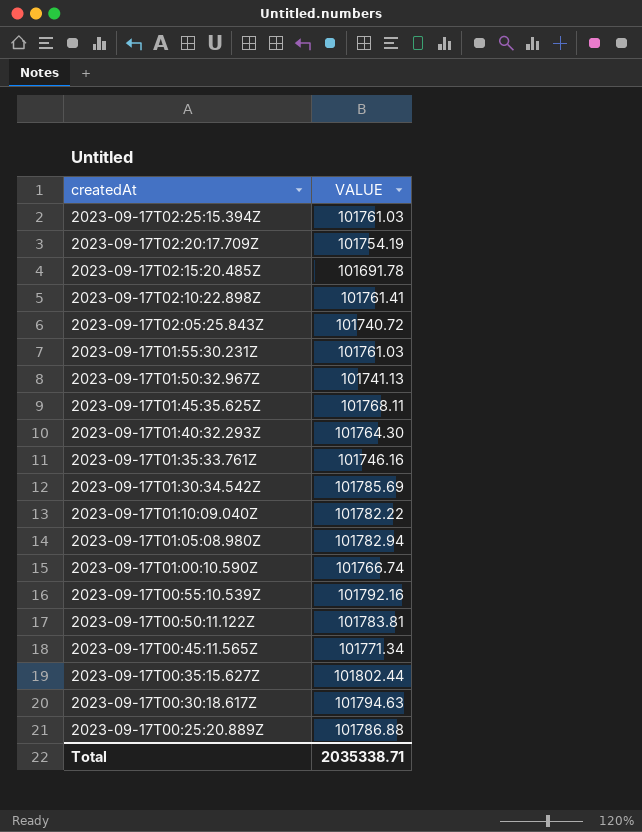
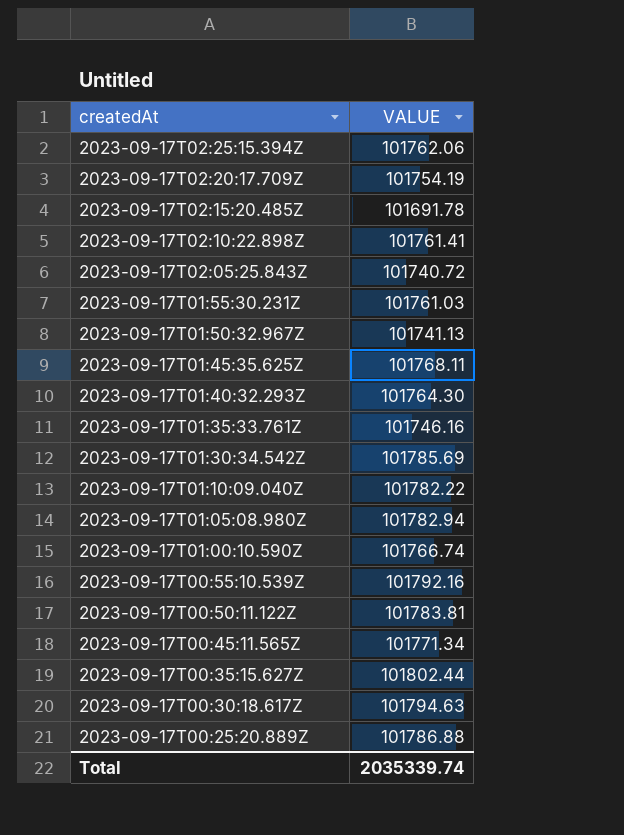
2023-09-17T02:25:15.394Z | VALUE: 101761.03 -> 101762.06
Total | VALUE: 2035338.71 -> 2035339.74

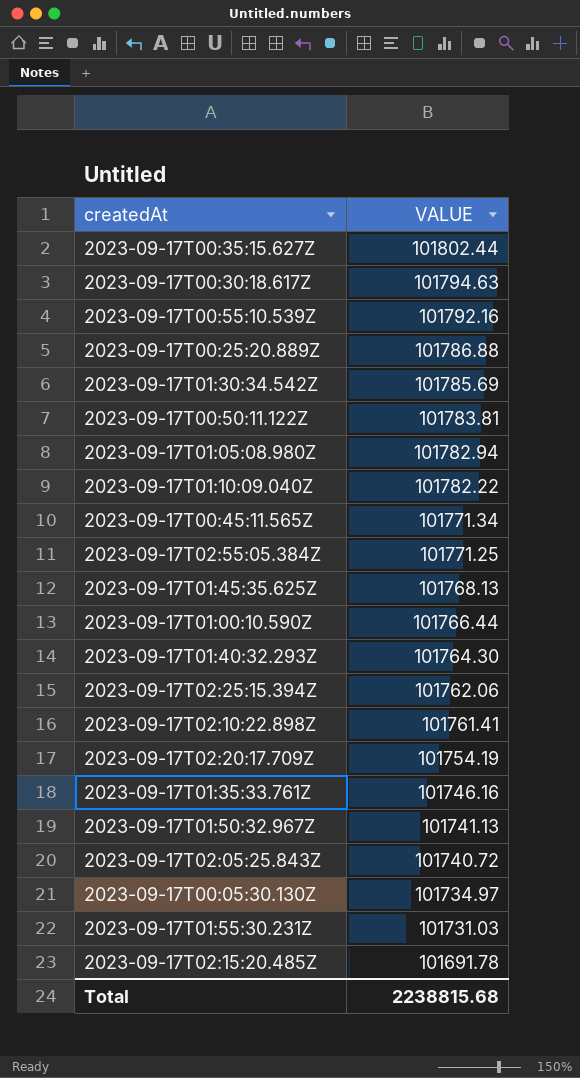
row order: createdAt descending -> VALUE descending
row 2023-09-17T02:55:05.384Z: none -> 101771.25
2023-09-17T01:45:35.625Z | VALUE: 101768.11 -> 101768.13
2023-09-17T01:00:10.590Z | VALUE: 101766.74 -> 101766.44
row 2023-09-17T00:05:30.130Z: none -> 101734.97
2023-09-17T01:55:30.231Z | VALUE: 101761.03 -> 101731.03
Total | VALUE: 2035339.74 -> 2238815.68

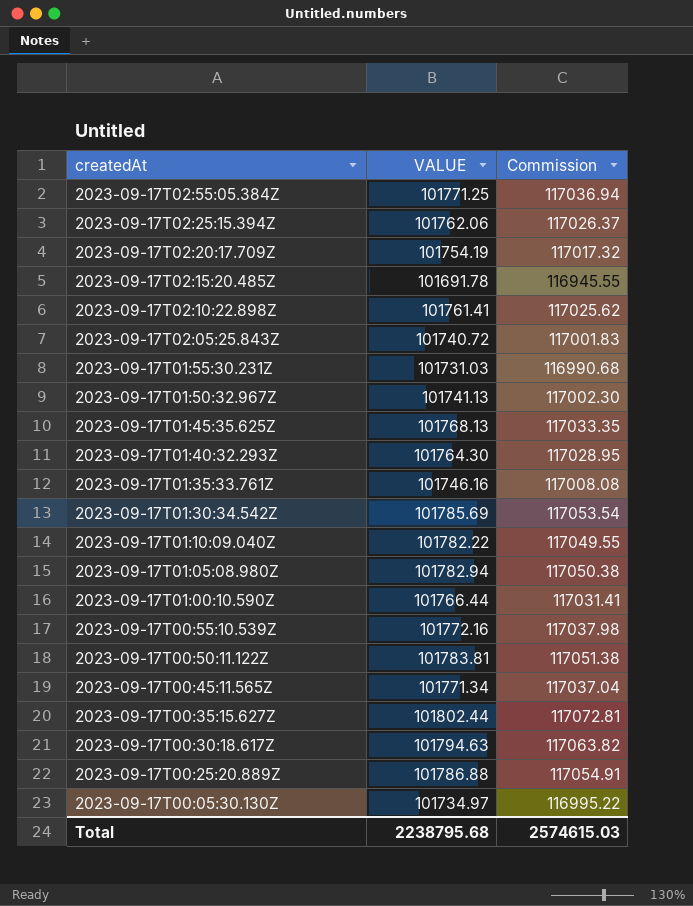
row order: VALUE descending -> createdAt descending
column Commission | formula: none -> [VALUE] * 1.15
2023-09-17T00:55:10.539Z | VALUE: 101792.16 -> 101772.16
Total | VALUE: 2238815.68 -> 2238795.68

